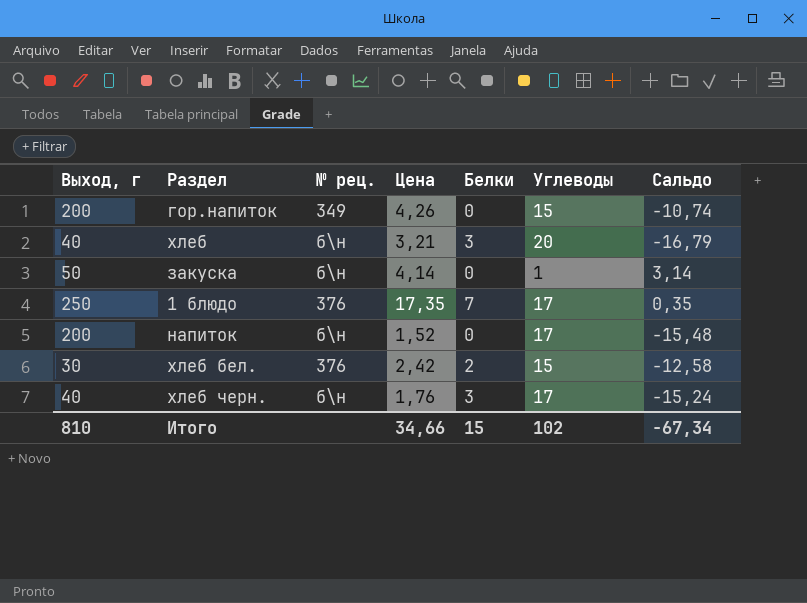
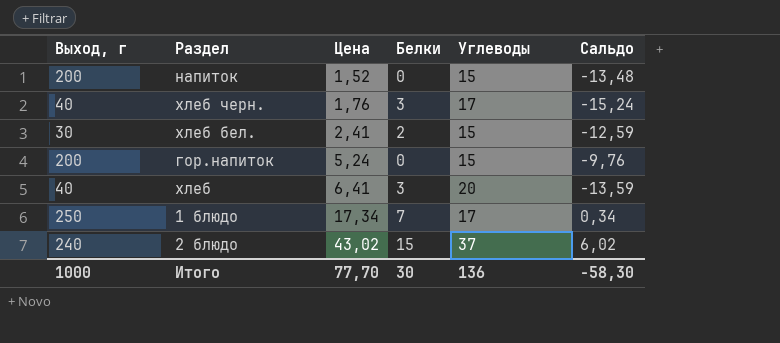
row order: none -> Цена ascending
column № рец. | position: 3 -> none
row закуска: 50 | б\н | 4,14 | 0 | 1 | 3,14 -> none
напиток | Углеводы: 17 -> 15
напиток | Сальдо: -15,48 -> -13,48
хлеб бел. | Цена: 2,42 -> 2,41
хлеб бел. | Сальдо: -12,58 -> -12,59
гор.напиток | Цена: 4,26 -> 5,24
гор.напиток | Сальдо: -10,74 -> -9,76
хлеб | Цена: 3,21 -> 6,41
хлеб | Сальдо: -16,79 -> -13,59
1 блюдо | Цена: 17,35 -> 17,34
1 блюдо | Сальдо: 0,35 -> 0,34
row 2 блюдо: none -> 240 | 43,02 | 15 | 37 | 6,02
Итого | Выход, г: 810 -> 1000
Итого | Цена: 34,66 -> 77,70
Итого | Белки: 15 -> 30
Итого | Углеводы: 102 -> 136
Итого | Сальдо: -67,34 -> -58,30

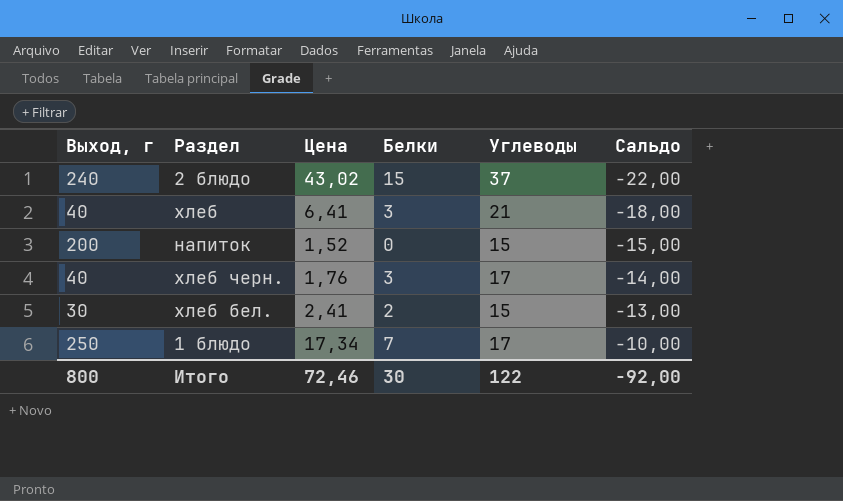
row order: Цена ascending -> Сальдо ascending
column Сальдо | formula: [Цена] - [Углеводы] -> [Белки] - [Углеводы]
row гор.напиток: 200 | 5,24 | 0 | 15 | -9,76 -> none
хлеб | Углеводы: 20 -> 21
Итого | Выход, г: 1000 -> 800
Итого | Цена: 77,70 -> 72,46
Итого | Углеводы: 136 -> 122
Итого | Сальдо: -58,30 -> -92,00

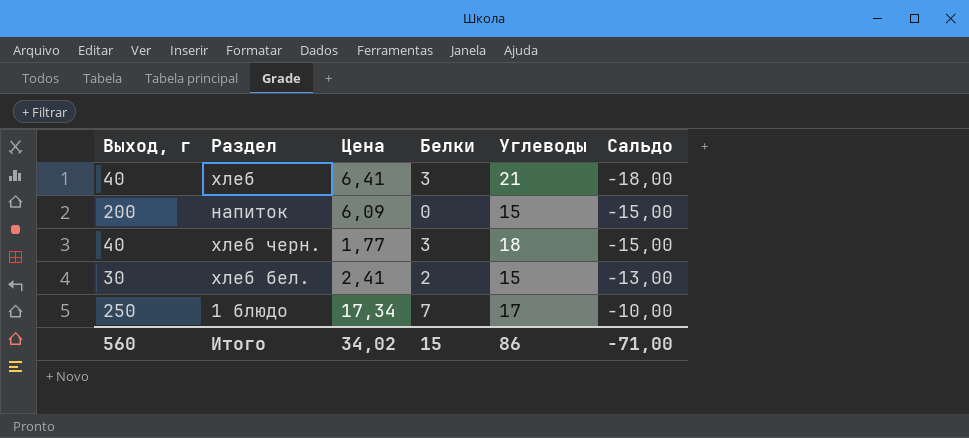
row 2 блюдо: 240 | 43,02 | 15 | 37 | -22,00 -> none
напиток | Цена: 1,52 -> 6,09
хлеб черн. | Цена: 1,76 -> 1,77
хлеб черн. | Углеводы: 17 -> 18
хлеб черн. | Сальдо: -14,00 -> -15,00
Итого | Выход, г: 800 -> 560
Итого | Цена: 72,46 -> 34,02
Итого | Белки: 30 -> 15
Итого | Углеводы: 122 -> 86
Итого | Сальдо: -92,00 -> -71,00

